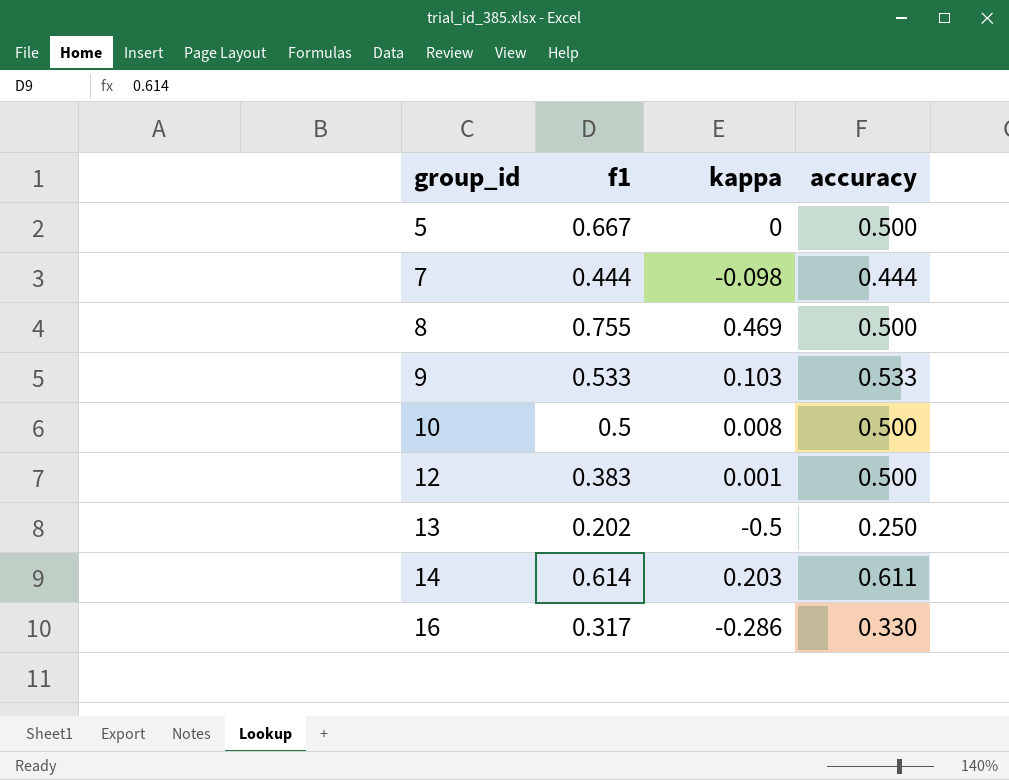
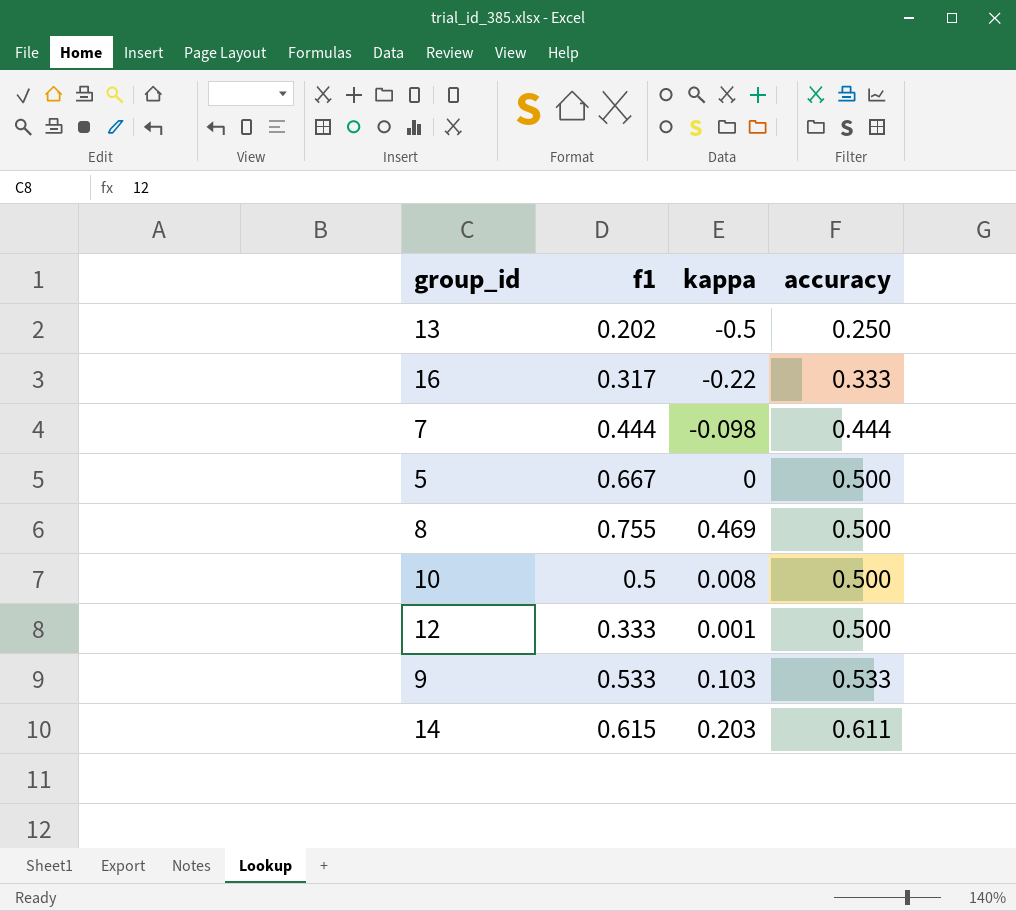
row order: group_id ascending -> accuracy ascending
16 | kappa: -0.286 -> -0.22
16 | accuracy: 0.330 -> 0.333
12 | f1: 0.383 -> 0.333
14 | f1: 0.614 -> 0.615

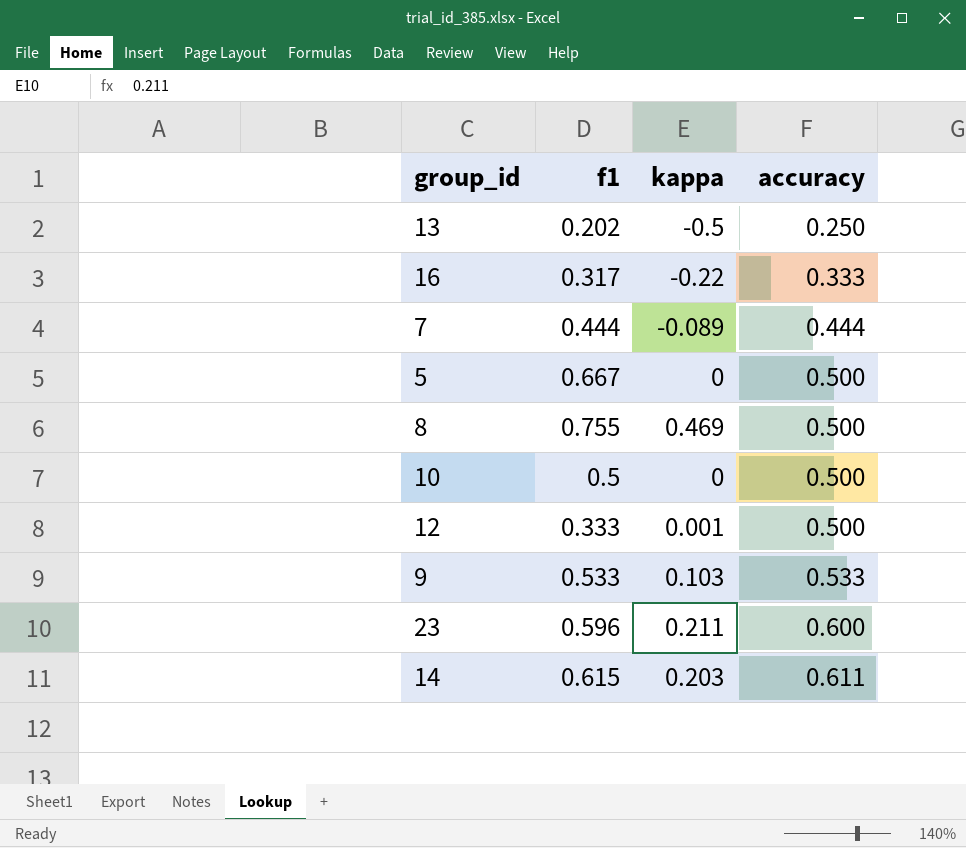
7 | kappa: -0.098 -> -0.089
10 | kappa: 0.008 -> 0
row 23: none -> 0.596 | 0.211 | 0.600

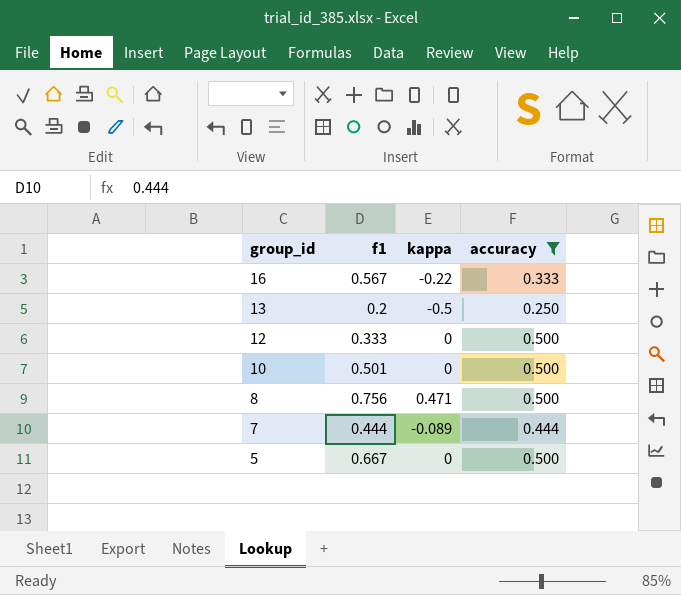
filter: none -> accuracy <= 0.500
row order: accuracy ascending -> group_id descending
16 | f1: 0.317 -> 0.567
13 | f1: 0.202 -> 0.2
12 | kappa: 0.001 -> 0
10 | f1: 0.5 -> 0.501
8 | f1: 0.755 -> 0.756
8 | kappa: 0.469 -> 0.471

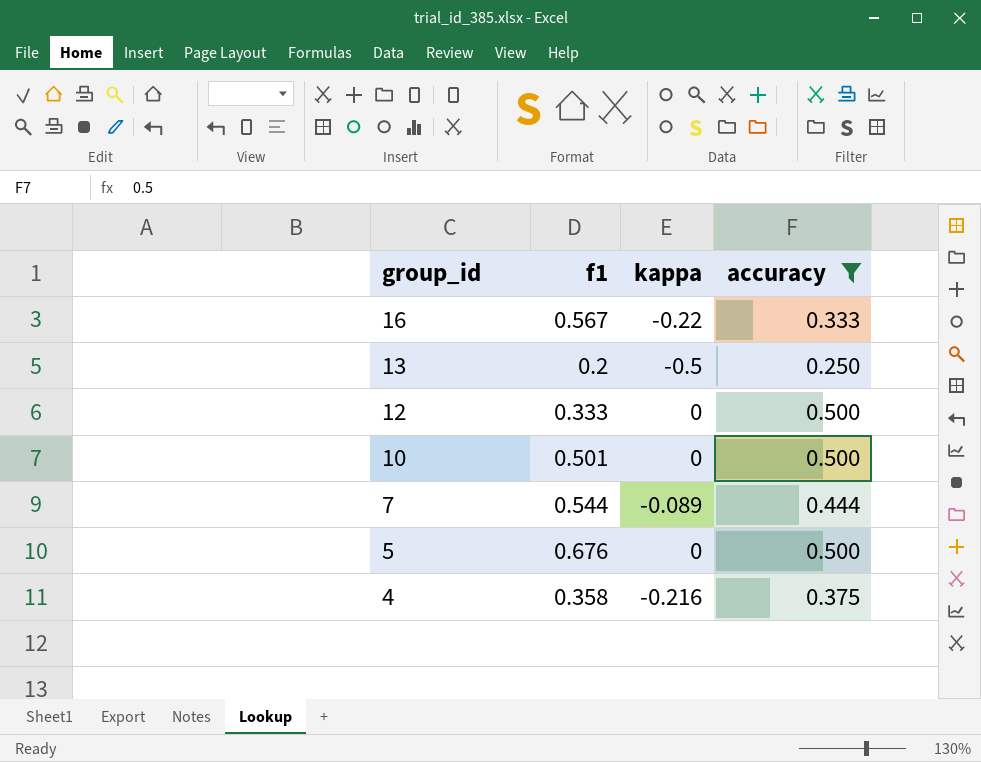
row 8: 0.756 | 0.471 | 0.500 -> none
7 | f1: 0.444 -> 0.544
5 | f1: 0.667 -> 0.676
row 4: none -> 0.358 | -0.216 | 0.375

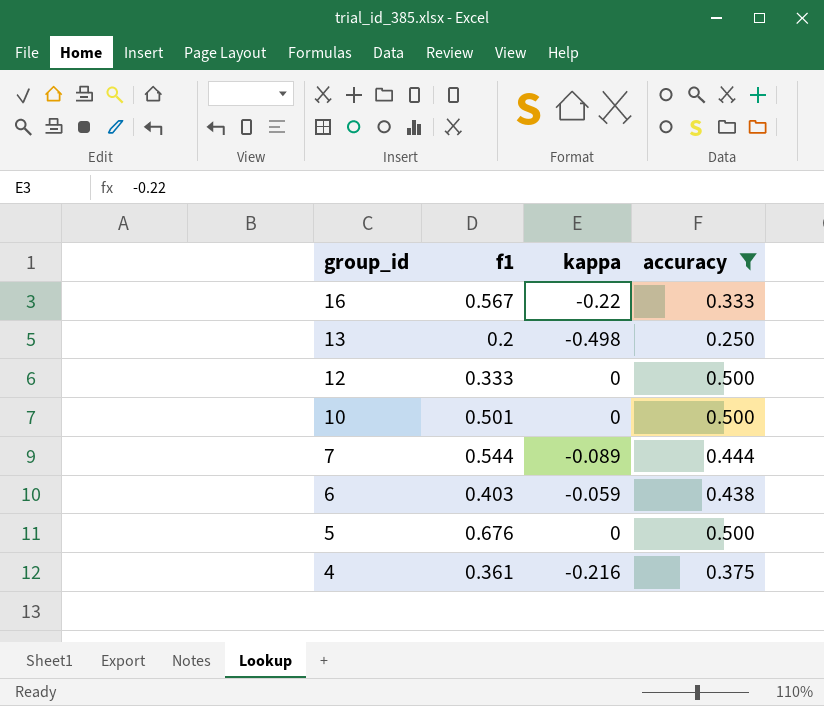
13 | kappa: -0.5 -> -0.498
row 6: none -> 0.403 | -0.059 | 0.438
4 | f1: 0.358 -> 0.361

